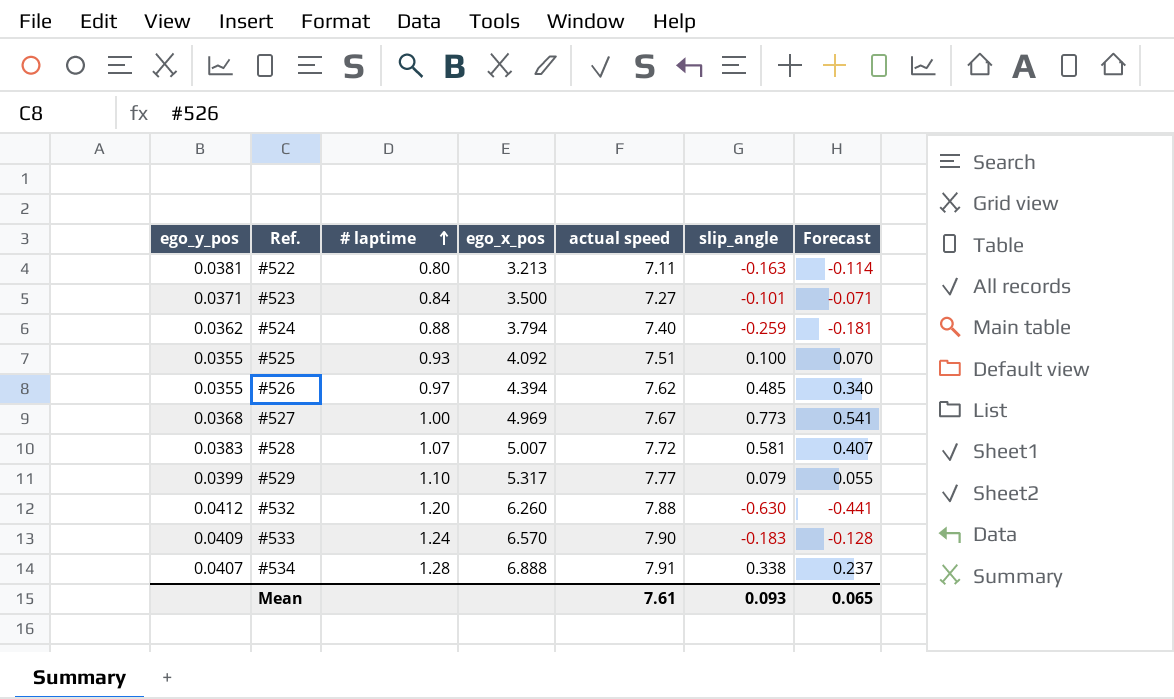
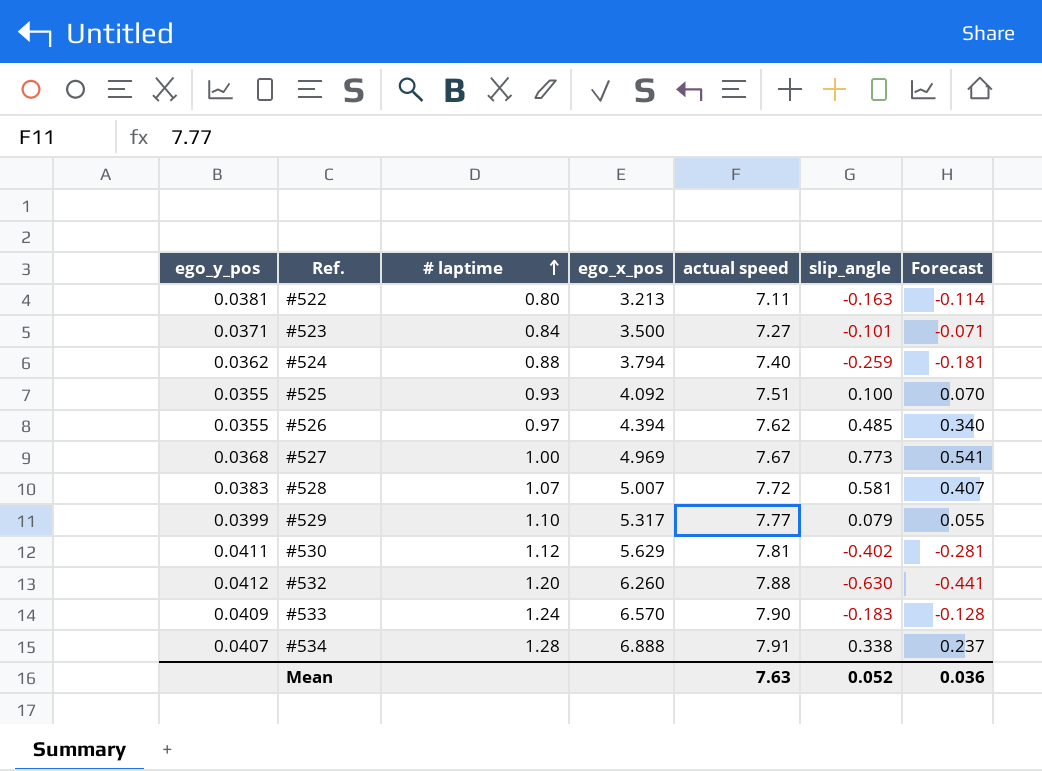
row #530: none -> 0.0411 | 1.12 | 5.629 | 7.81 | -0.402 | -0.281
Mean | actual speed: 7.61 -> 7.63
Mean | slip_angle: 0.093 -> 0.052
Mean | Forecast: 0.065 -> 0.036

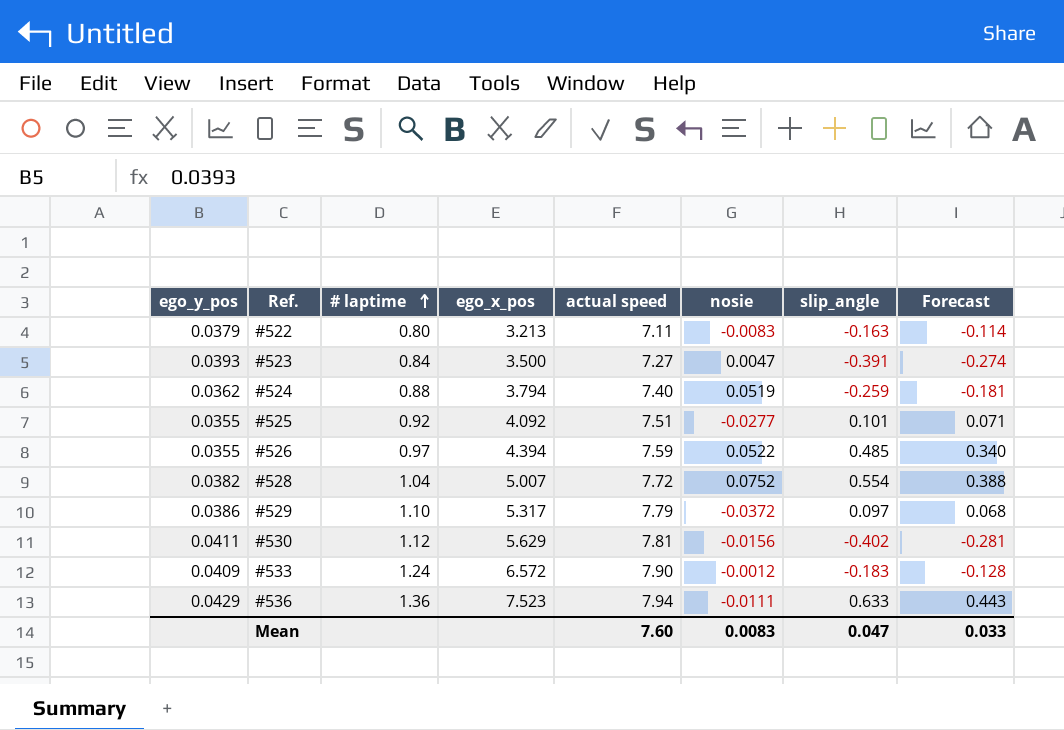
column nosie | position: none -> 6
row #527: 0.0368 | 1.00 | 4.969 | 7.67 | 0.773 | 0.541 -> none
row #532: 0.0412 | 1.20 | 6.260 | 7.88 | -0.630 | -0.441 -> none
row #534: 0.0407 | 1.28 | 6.888 | 7.91 | 0.338 | 0.237 -> none
#522 | ego_y_pos: 0.0381 -> 0.0379
#523 | ego_y_pos: 0.0371 -> 0.0393
#523 | slip_angle: -0.101 -> -0.391
#523 | Forecast: -0.071 -> -0.274
#525 | # laptime: 0.93 -> 0.92
#525 | slip_angle: 0.100 -> 0.101
#525 | Forecast: 0.070 -> 0.071
#526 | actual speed: 7.62 -> 7.59
#528 | ego_y_pos: 0.0383 -> 0.0382
#528 | # laptime: 1.07 -> 1.04
#528 | slip_angle: 0.581 -> 0.554
#528 | Forecast: 0.407 -> 0.388
#529 | ego_y_pos: 0.0399 -> 0.0386
#529 | actual speed: 7.77 -> 7.79
#529 | slip_angle: 0.079 -> 0.097
#529 | Forecast: 0.055 -> 0.068
#533 | ego_x_pos: 6.570 -> 6.572
row #536: none -> 0.0429 | 1.36 | 7.523 | 7.94 | -0.0111 | 0.633 | 0.443
Mean | actual speed: 7.63 -> 7.60
Mean | slip_angle: 0.052 -> 0.047
Mean | Forecast: 0.036 -> 0.033

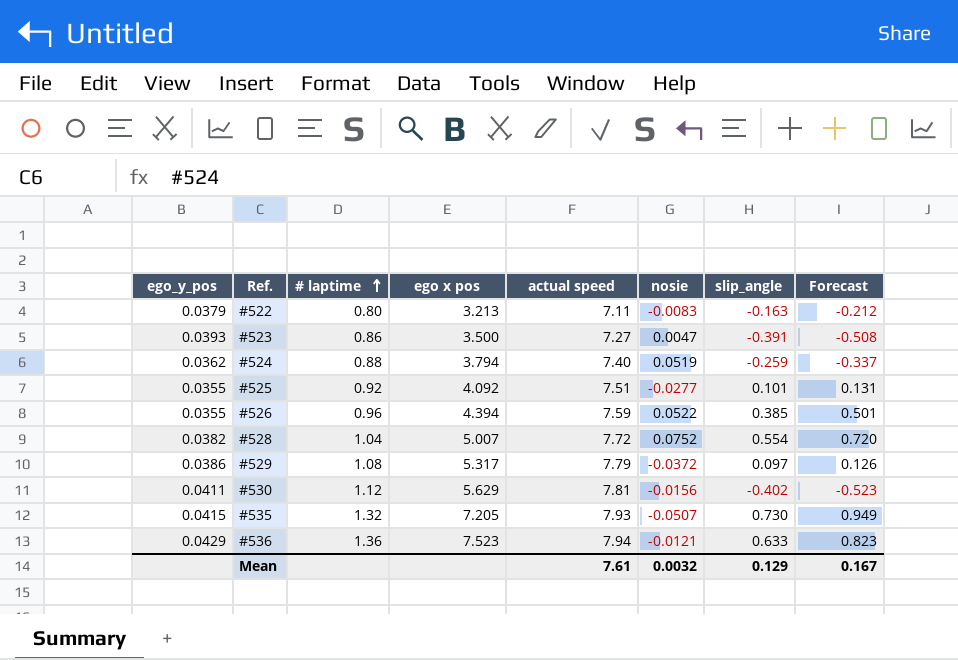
column name: ego_x_pos -> ego x pos
column Forecast | formula: [slip_angle] * 0.7 -> [slip_angle] * 1.3
row #533: 0.0409 | 1.24 | 6.572 | 7.90 | -0.0012 | -0.183 | -0.128 -> none
#523 | # laptime: 0.84 -> 0.86
#526 | # laptime: 0.97 -> 0.96
#526 | slip_angle: 0.485 -> 0.385
#529 | # laptime: 1.10 -> 1.08
row #535: none -> 0.0415 | 1.32 | 7.205 | 7.93 | -0.0507 | 0.730 | 0.949
#536 | nosie: -0.0111 -> -0.0121
Mean | actual speed: 7.60 -> 7.61
Mean | nosie: 0.0083 -> 0.0032
Mean | slip_angle: 0.047 -> 0.129
Mean | Forecast: 0.033 -> 0.167

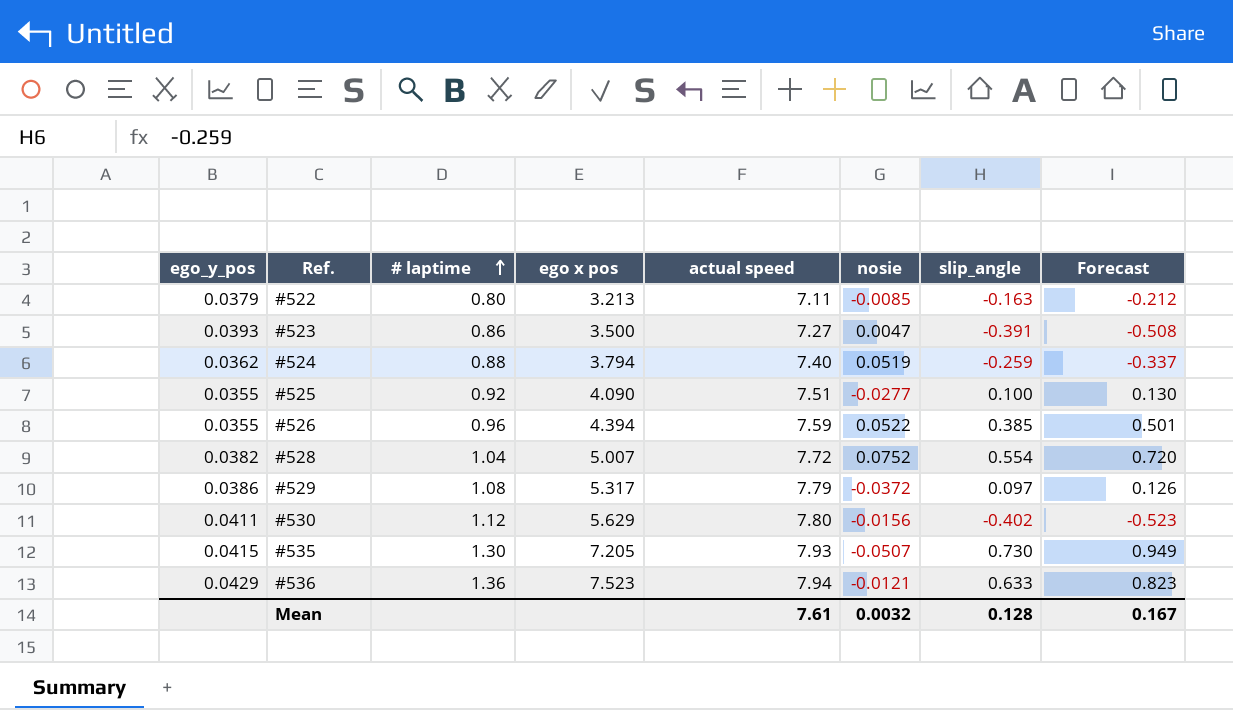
#522 | nosie: -0.0083 -> -0.0085
#525 | ego x pos: 4.092 -> 4.090
#525 | slip_angle: 0.101 -> 0.100
#525 | Forecast: 0.131 -> 0.130
#530 | actual speed: 7.81 -> 7.80
#535 | # laptime: 1.32 -> 1.30
Mean | slip_angle: 0.129 -> 0.128

